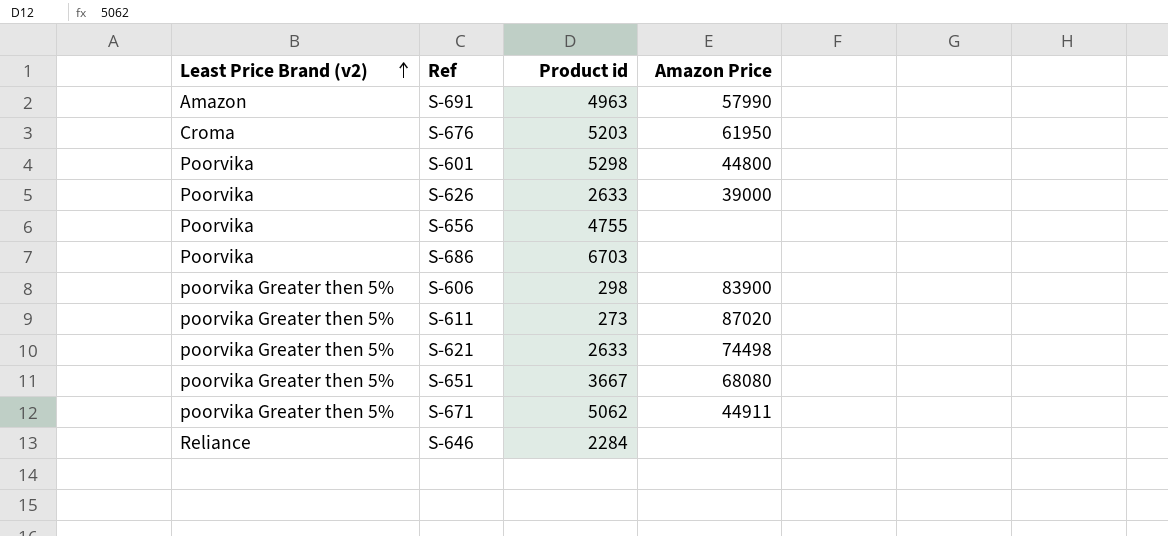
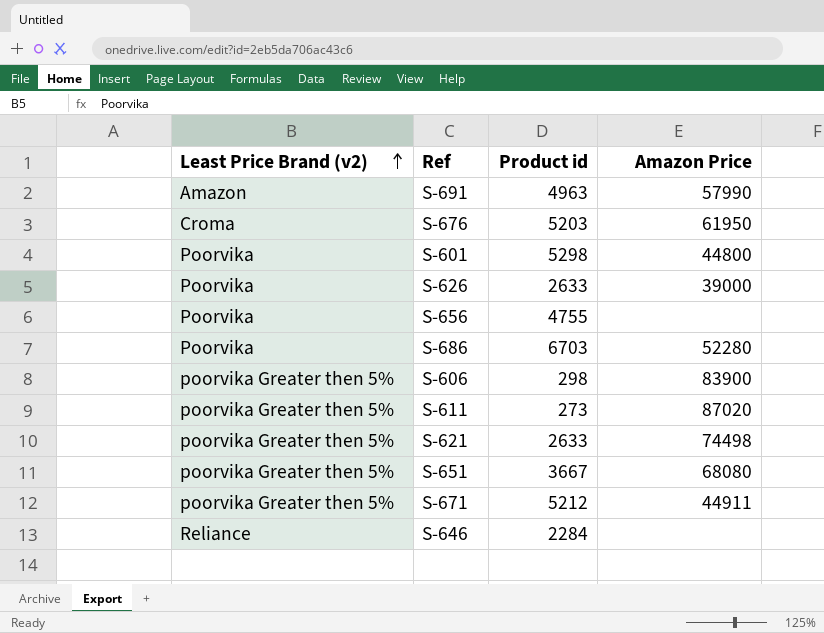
S-686 | Amazon Price: none -> 52280
S-671 | Product id: 5062 -> 5212

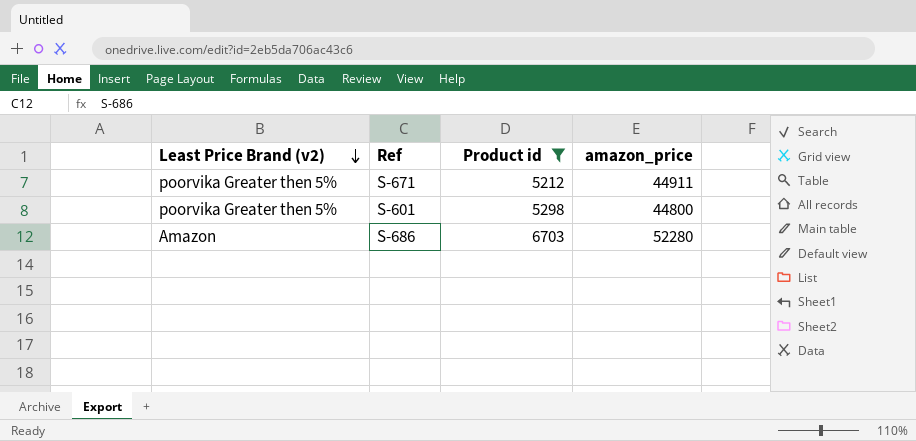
filter: none -> Product id >= 5212
row order: Least Price Brand (v2) ascending -> Least Price Brand (v2) descending
column name: Amazon Price -> amazon_price
S-601 | Least Price Brand (v2): Poorvika -> poorvika Greater then 5%
S-686 | Least Price Brand (v2): Poorvika -> Amazon

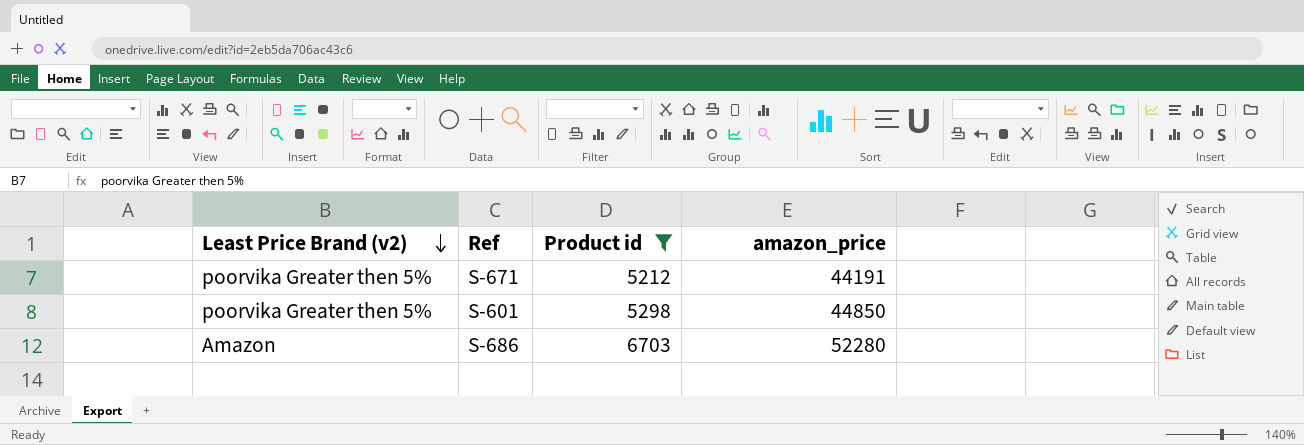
S-671 | amazon_price: 44911 -> 44191
S-601 | amazon_price: 44800 -> 44850

